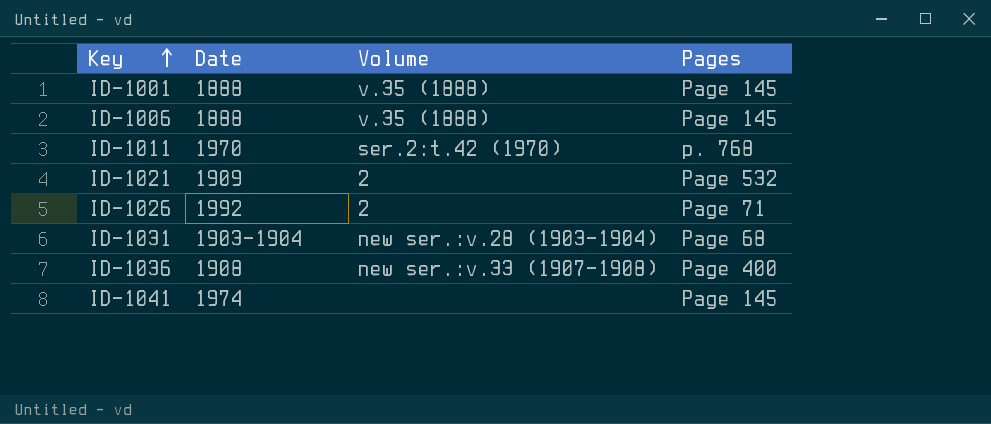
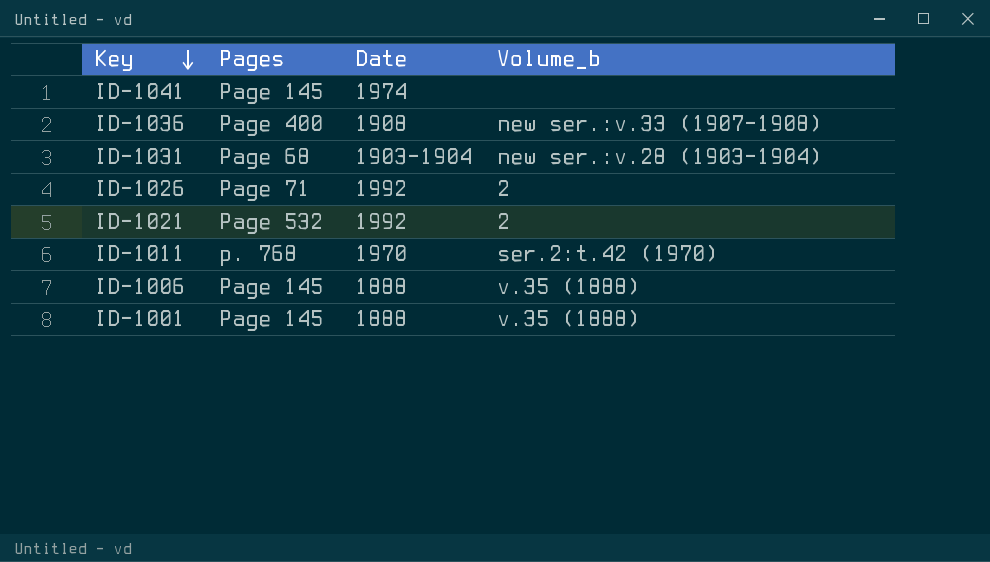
row order: Key ascending -> Key descending
column Pages | position: 4 -> 2
column name: Volume -> Volume_b
ID-1021 | Date: 1909 -> 1992

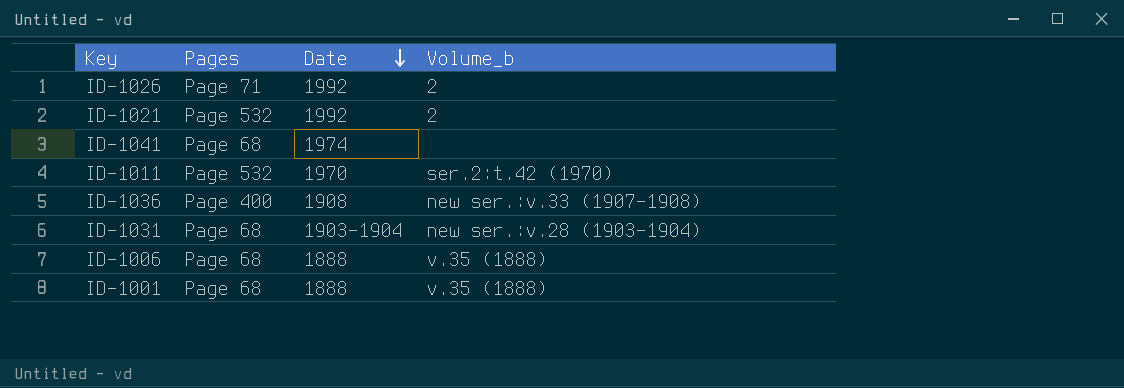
row order: Key descending -> Date descending
ID-1041 | Pages: Page 145 -> Page 68
ID-1011 | Pages: p. 768 -> Page 532
ID-1006 | Pages: Page 145 -> Page 68
ID-1001 | Pages: Page 145 -> Page 68

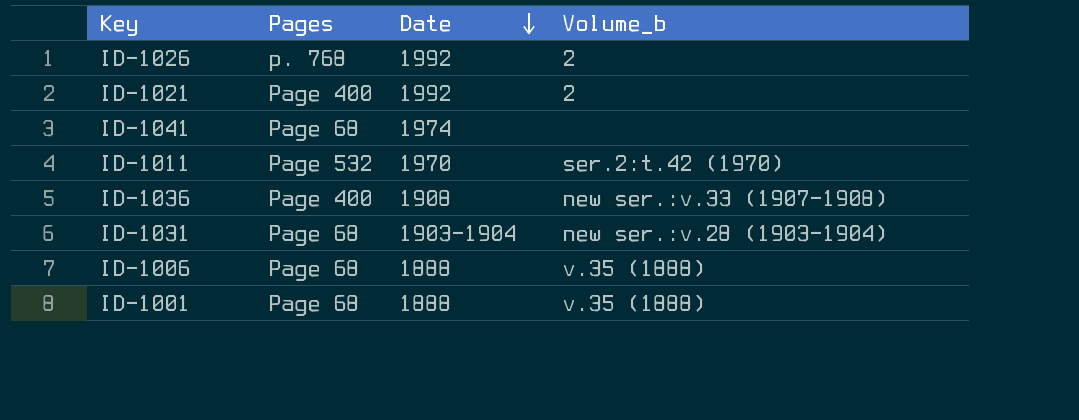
ID-1026 | Pages: Page 71 -> p. 768
ID-1021 | Pages: Page 532 -> Page 400

